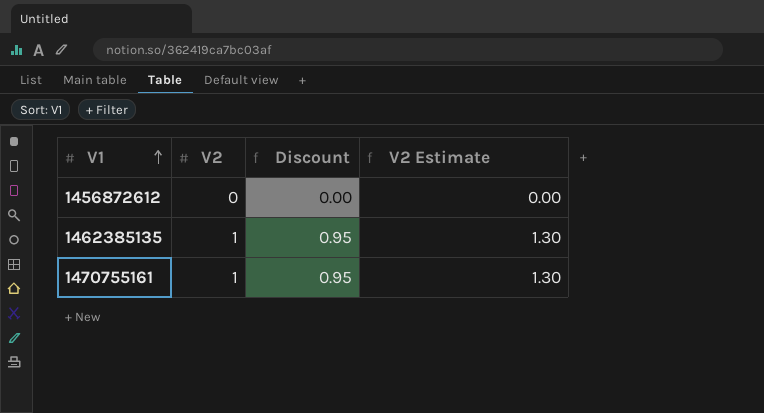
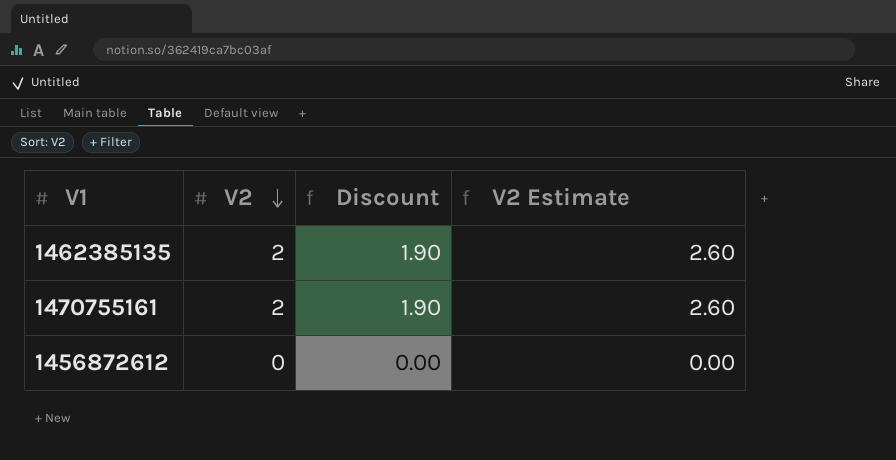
row order: V1 ascending -> V2 descending
1462385135 | V2: 1 -> 2
1462385135 | Discount: 0.95 -> 1.90
1462385135 | V2 Estimate: 1.30 -> 2.60
1470755161 | V2: 1 -> 2
1470755161 | Discount: 0.95 -> 1.90
1470755161 | V2 Estimate: 1.30 -> 2.60

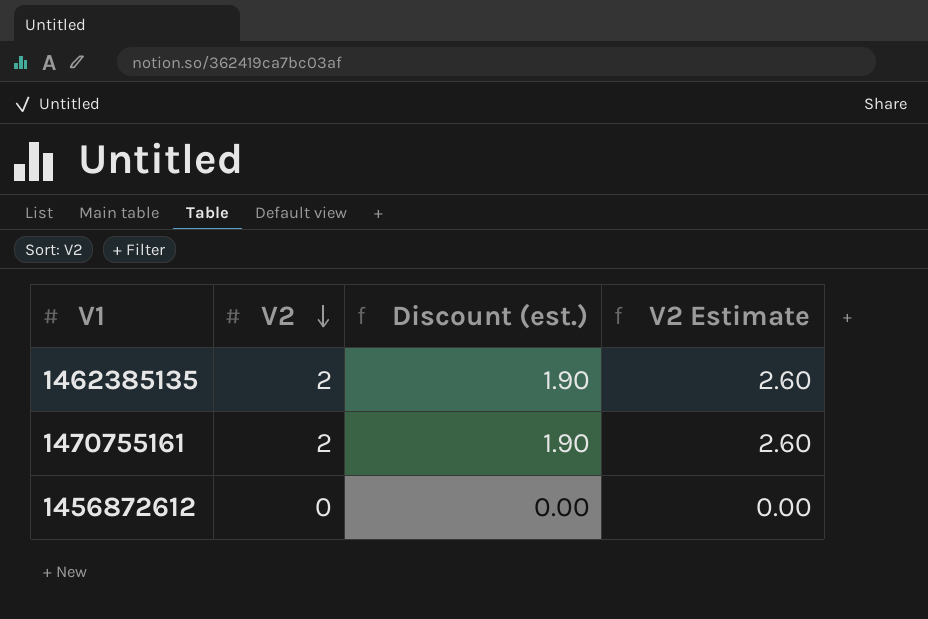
column name: Discount -> Discount (est.)

